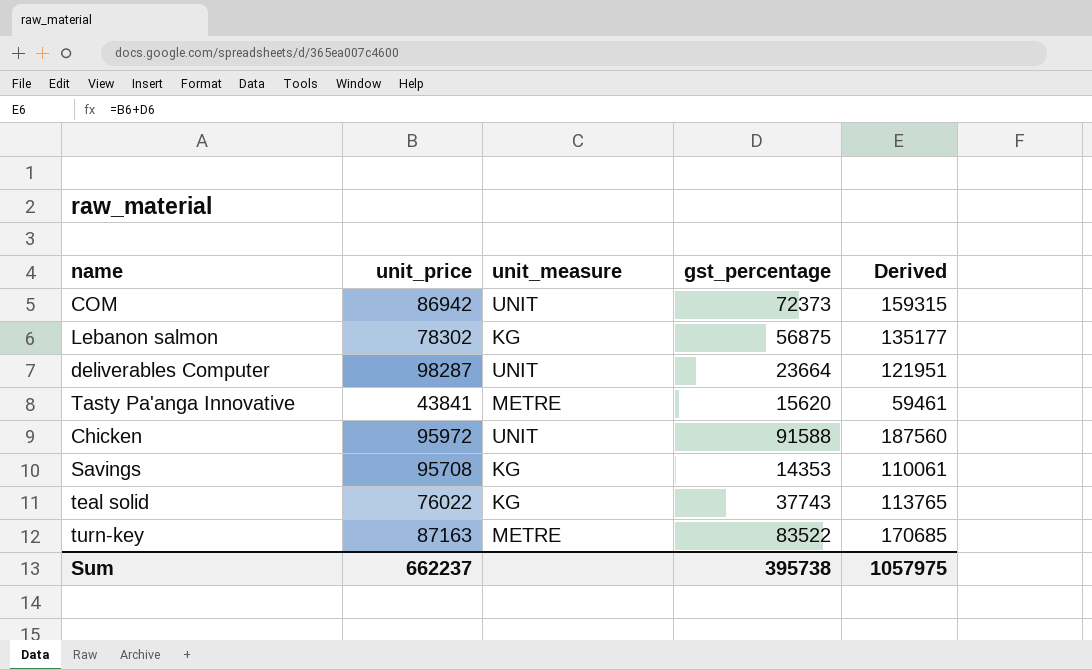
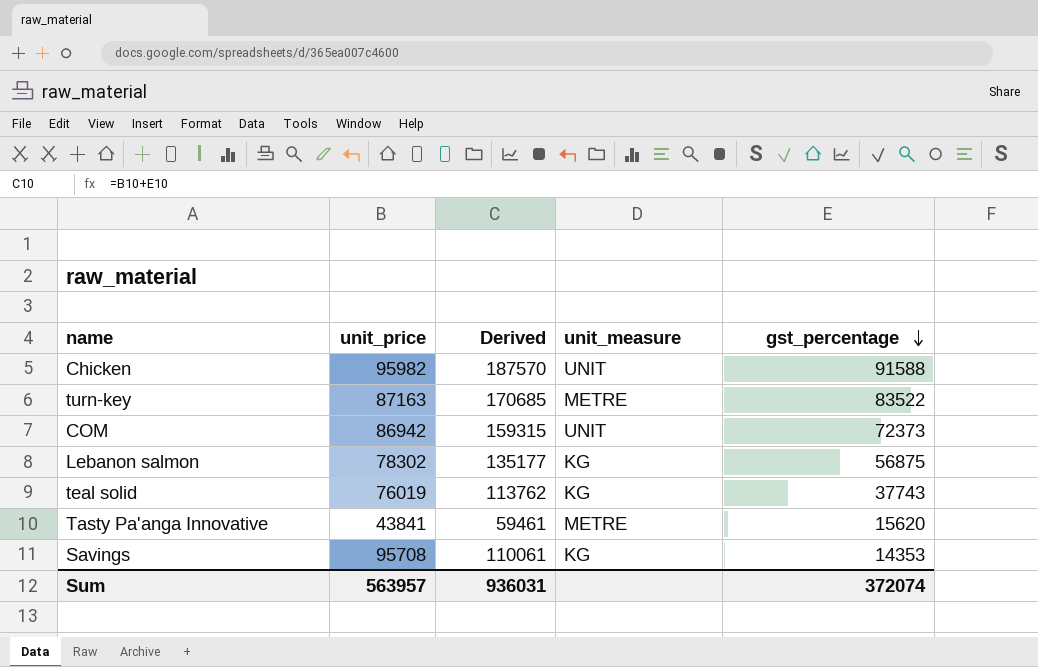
row order: none -> gst_percentage descending
column Derived | position: 5 -> 3
row deliverables Computer: 98287 | UNIT | 23664 | 121951 -> none
Chicken | unit_price: 95972 -> 95982
Chicken | Derived: 187560 -> 187570
teal solid | unit_price: 76022 -> 76019
teal solid | Derived: 113765 -> 113762
Sum | unit_price: 662237 -> 563957
Sum | Derived: 1057975 -> 936031
Sum | gst_percentage: 395738 -> 372074

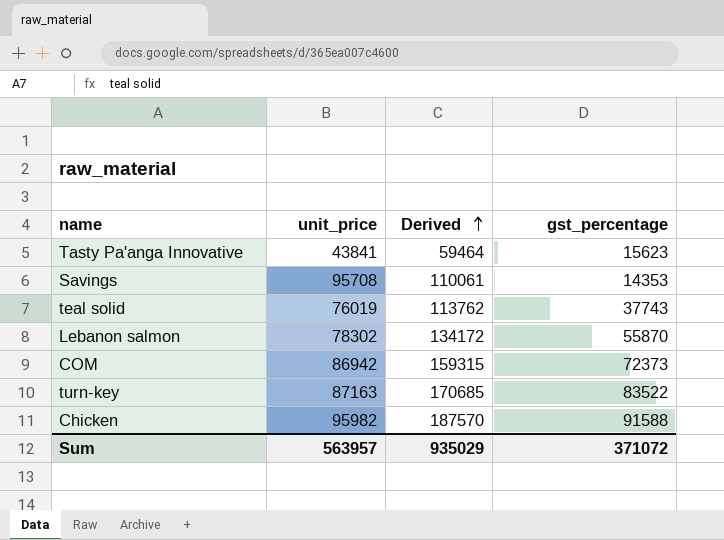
row order: gst_percentage descending -> Derived ascending
column unit_measure | position: 4 -> none
Tasty Pa'anga Innovative | Derived: 59461 -> 59464
Tasty Pa'anga Innovative | gst_percentage: 15620 -> 15623
Lebanon salmon | Derived: 135177 -> 134172
Lebanon salmon | gst_percentage: 56875 -> 55870
Sum | Derived: 936031 -> 935029
Sum | gst_percentage: 372074 -> 371072

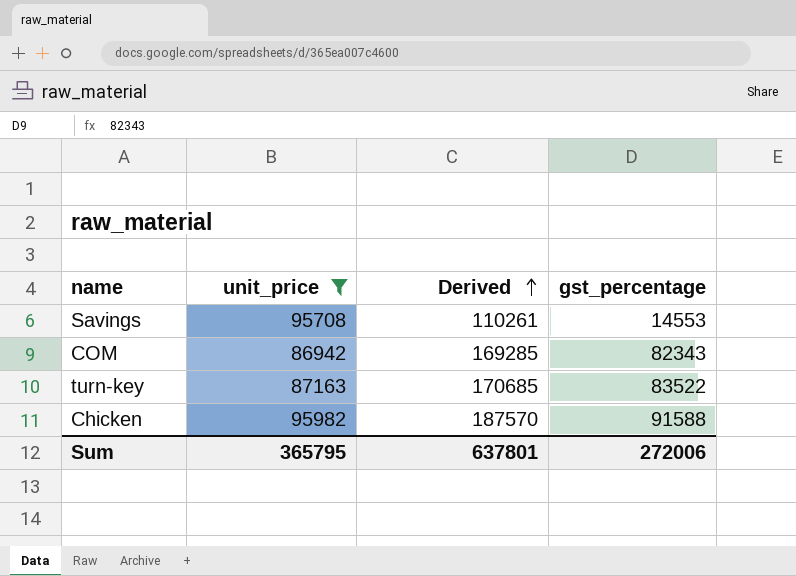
filter: none -> unit_price >= 86942
Savings | Derived: 110061 -> 110261
Savings | gst_percentage: 14353 -> 14553
COM | Derived: 159315 -> 169285
COM | gst_percentage: 72373 -> 82343
Sum | unit_price: 563957 -> 365795
Sum | Derived: 935029 -> 637801
Sum | gst_percentage: 371072 -> 272006

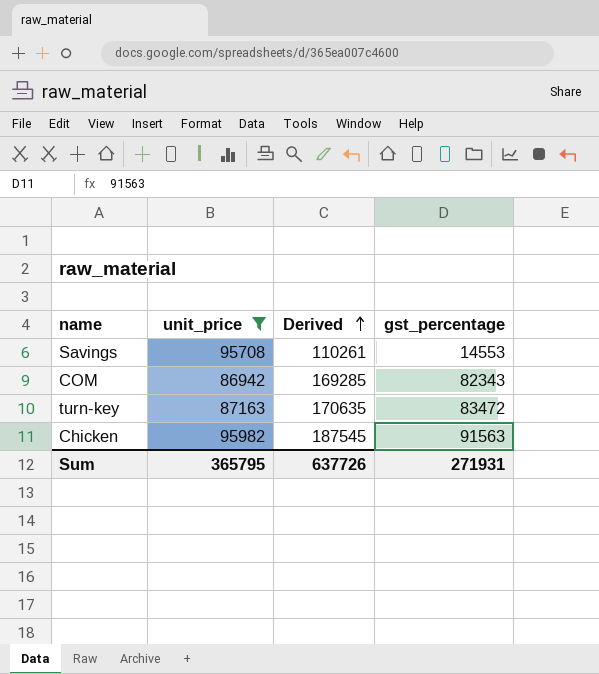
turn-key | Derived: 170685 -> 170635
turn-key | gst_percentage: 83522 -> 83472
Chicken | Derived: 187570 -> 187545
Chicken | gst_percentage: 91588 -> 91563
Sum | Derived: 637801 -> 637726
Sum | gst_percentage: 272006 -> 271931

